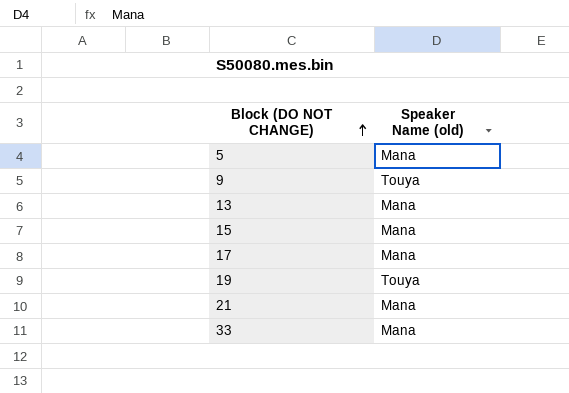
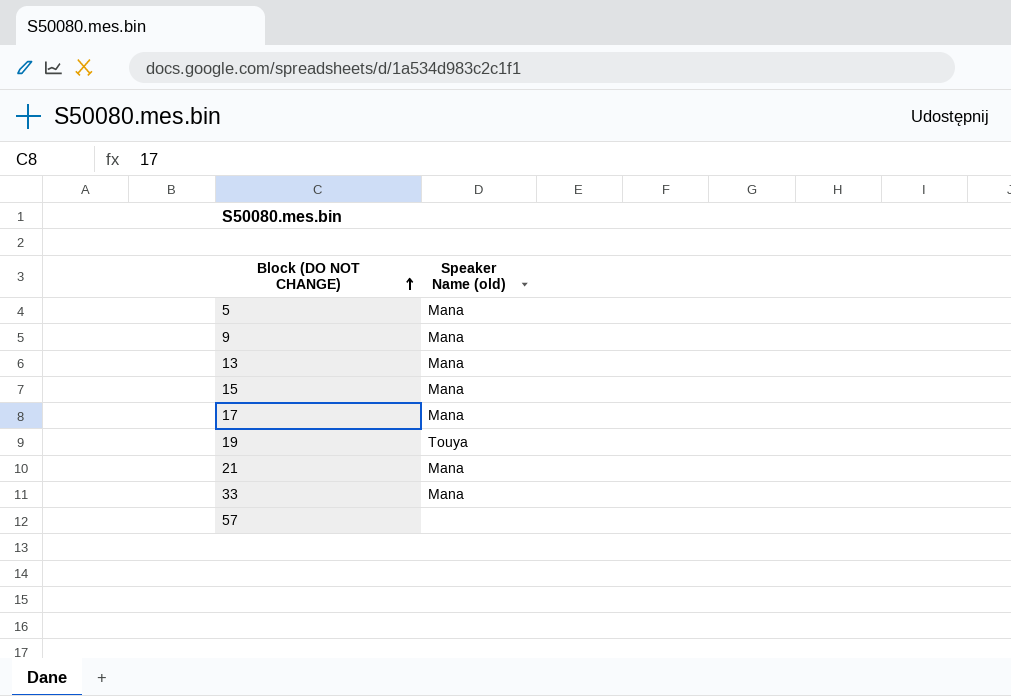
9 | Speaker Name (old): Touya -> Mana
row 57: none -> none

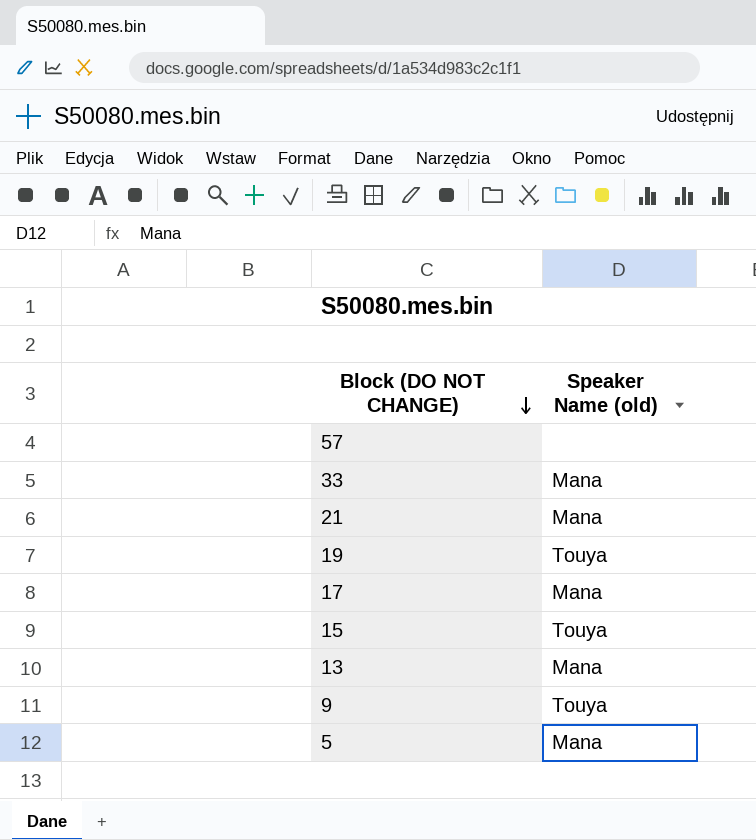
row order: Block (DO NOT CHANGE) ascending -> Block (DO NOT CHANGE) descending
15 | Speaker Name (old): Mana -> Touya
9 | Speaker Name (old): Mana -> Touya

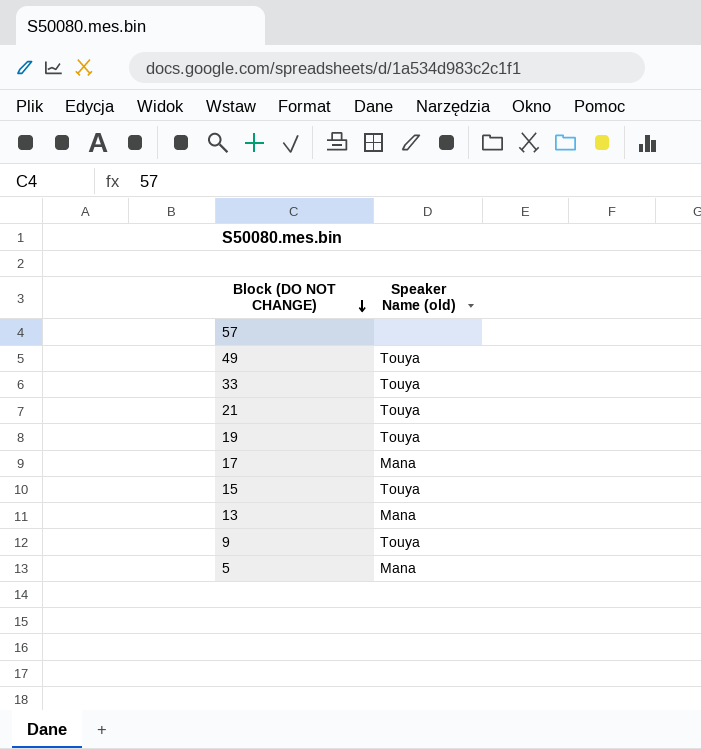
row 49: none -> Touya
33 | Speaker Name (old): Mana -> Touya
21 | Speaker Name (old): Mana -> Touya

